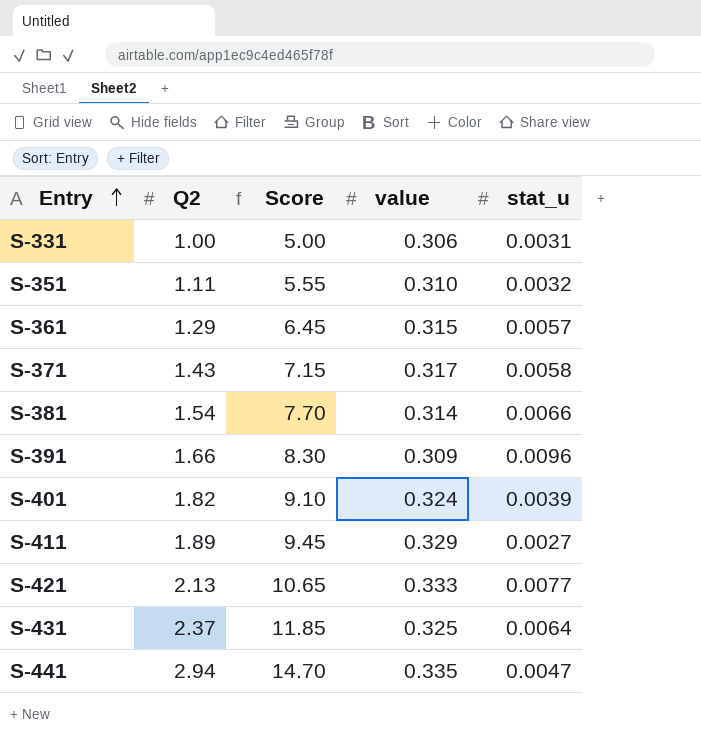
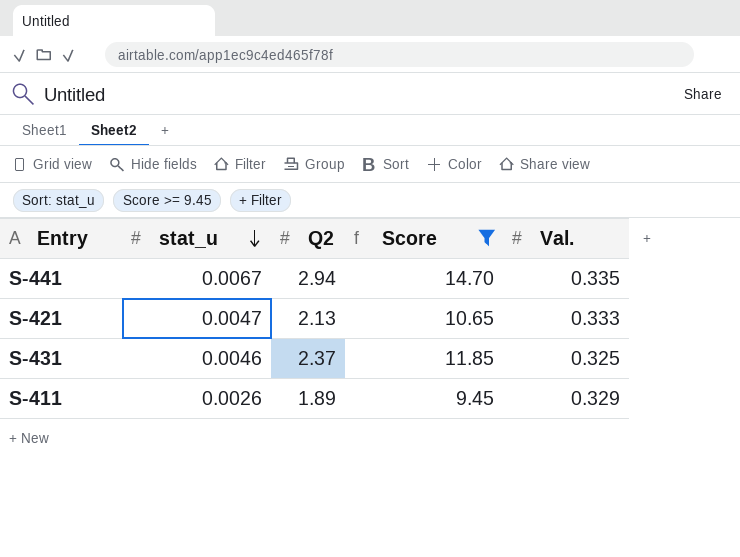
filter: none -> Score >= 9.45
row order: Entry ascending -> stat_u descending
column stat_u | position: 5 -> 2
column name: value -> Val.
S-441 | stat_u: 0.0047 -> 0.0067
S-421 | stat_u: 0.0077 -> 0.0047
S-431 | stat_u: 0.0064 -> 0.0046
S-411 | stat_u: 0.0027 -> 0.0026

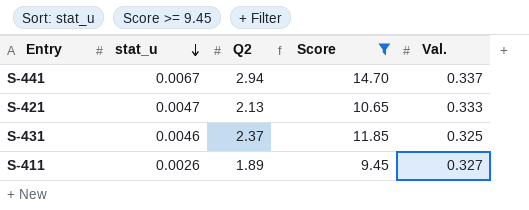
S-441 | Val.: 0.335 -> 0.337
S-411 | Val.: 0.329 -> 0.327

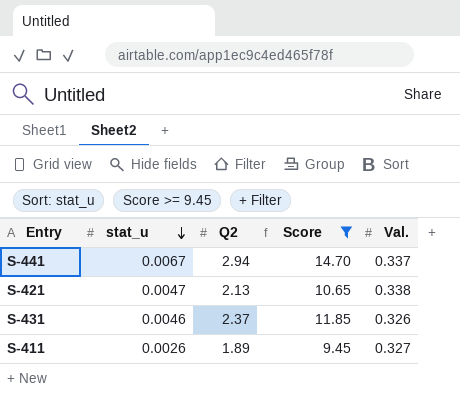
S-421 | Val.: 0.333 -> 0.338
S-431 | Val.: 0.325 -> 0.326

